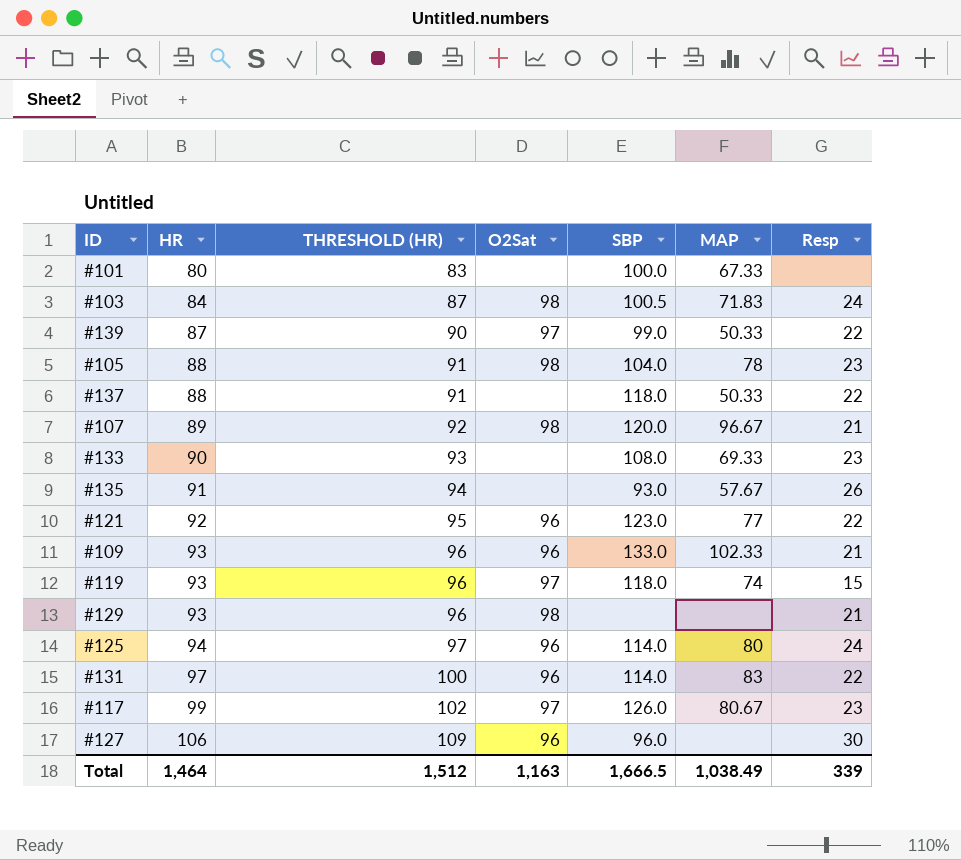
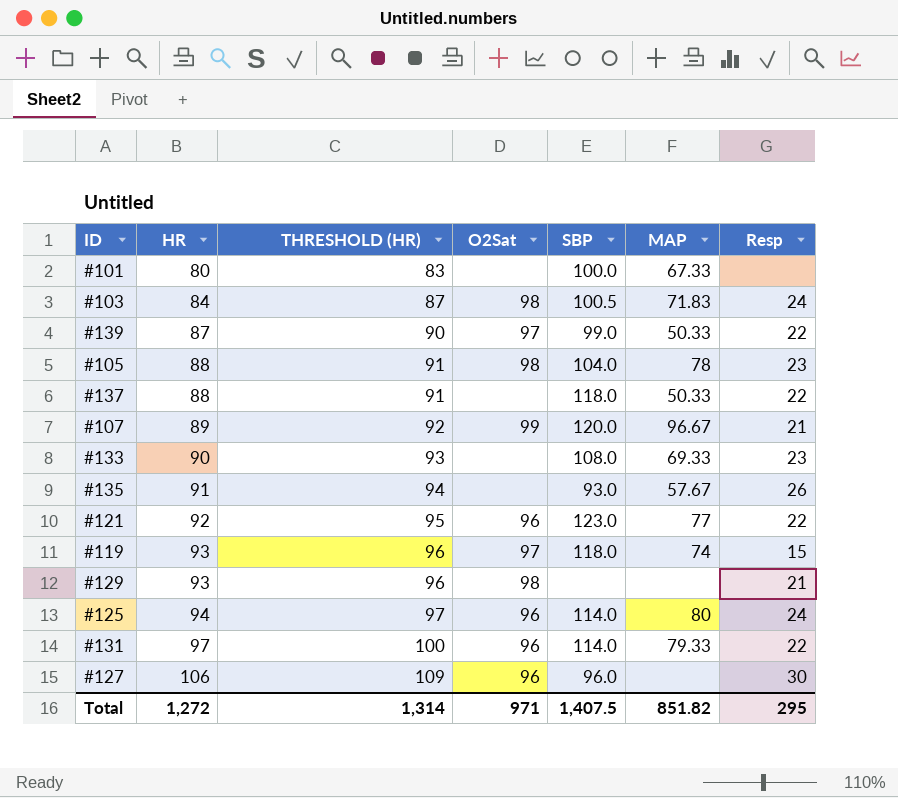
row #109: 93 | 96 | 96 | 133.0 | 102.33 | 21 -> none
row #117: 99 | 102 | 97 | 126.0 | 80.67 | 23 -> none
#107 | O2Sat: 98 -> 99
#131 | MAP: 83 -> 79.33
Total | HR: 1,464 -> 1,272
Total | THRESHOLD (HR): 1,512 -> 1,314
Total | O2Sat: 1,163 -> 971
Total | SBP: 1,666.5 -> 1,407.5
Total | MAP: 1,038.49 -> 851.82
Total | Resp: 339 -> 295

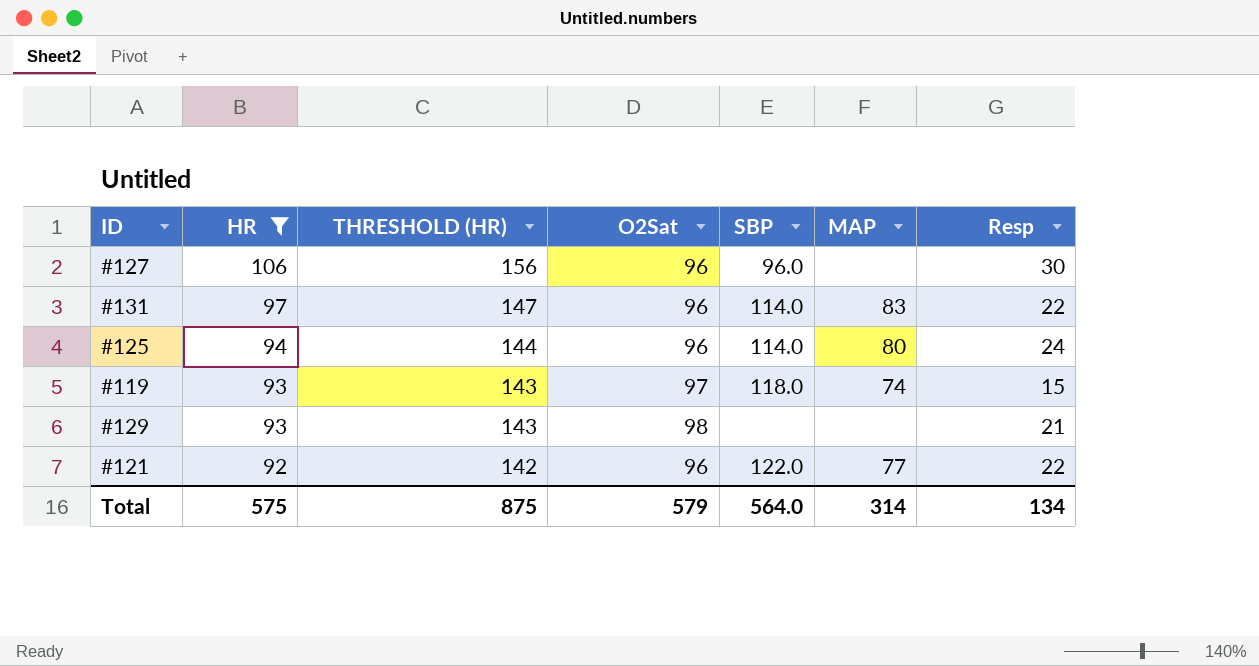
filter: none -> HR >= 92
row order: HR ascending -> HR descending
column THRESHOLD (HR) | formula: [HR] + 3 -> [HR] + 50
#131 | MAP: 79.33 -> 83
#121 | SBP: 123.0 -> 122.0
Total | HR: 1,272 -> 575
Total | THRESHOLD (HR): 1,314 -> 875
Total | O2Sat: 971 -> 579
Total | SBP: 1,407.5 -> 564.0
Total | MAP: 851.82 -> 314
Total | Resp: 295 -> 134

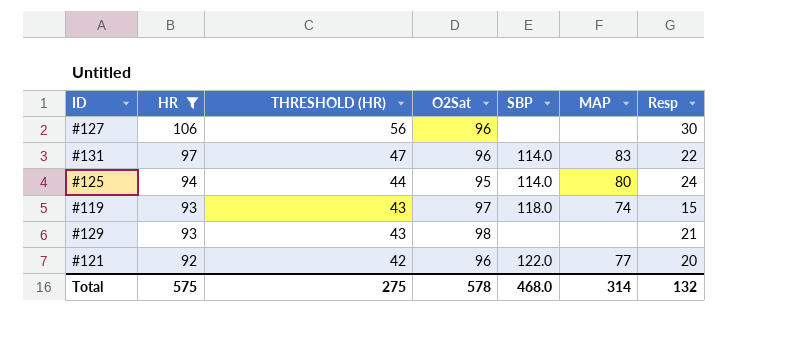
column THRESHOLD (HR) | formula: [HR] + 50 -> [HR] - 50
#127 | SBP: 96.0 -> none
#125 | O2Sat: 96 -> 95
#121 | Resp: 22 -> 20
Total | THRESHOLD (HR): 875 -> 275
Total | O2Sat: 579 -> 578
Total | SBP: 564.0 -> 468.0
Total | Resp: 134 -> 132

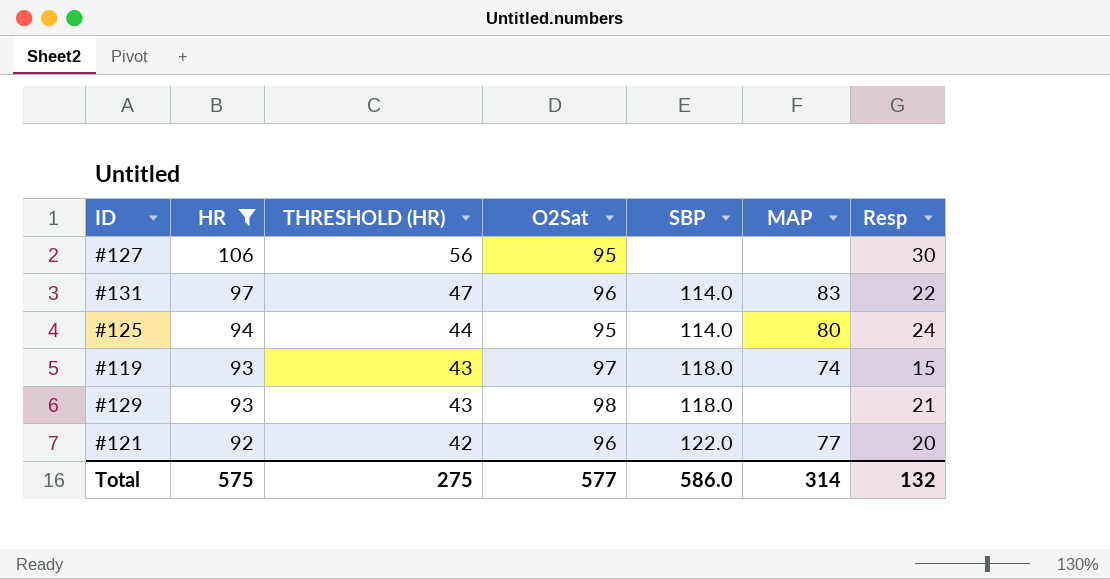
#127 | O2Sat: 96 -> 95
#129 | SBP: none -> 118.0
Total | O2Sat: 578 -> 577
Total | SBP: 468.0 -> 586.0

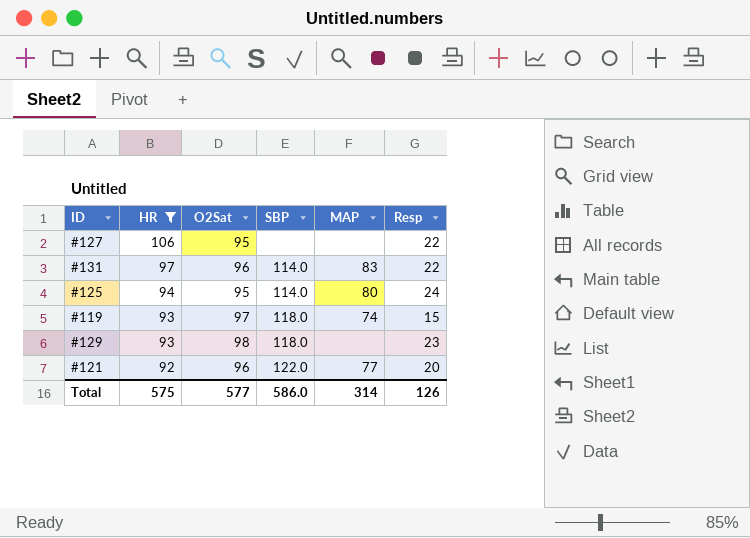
column THRESHOLD (HR) | formula: [HR] - 50 -> none
#127 | Resp: 30 -> 22
#129 | Resp: 21 -> 23
Total | Resp: 132 -> 126

